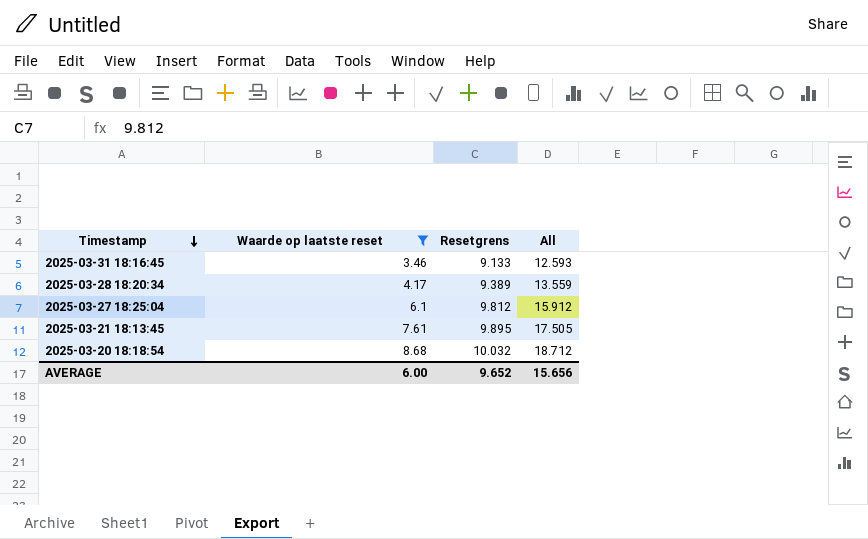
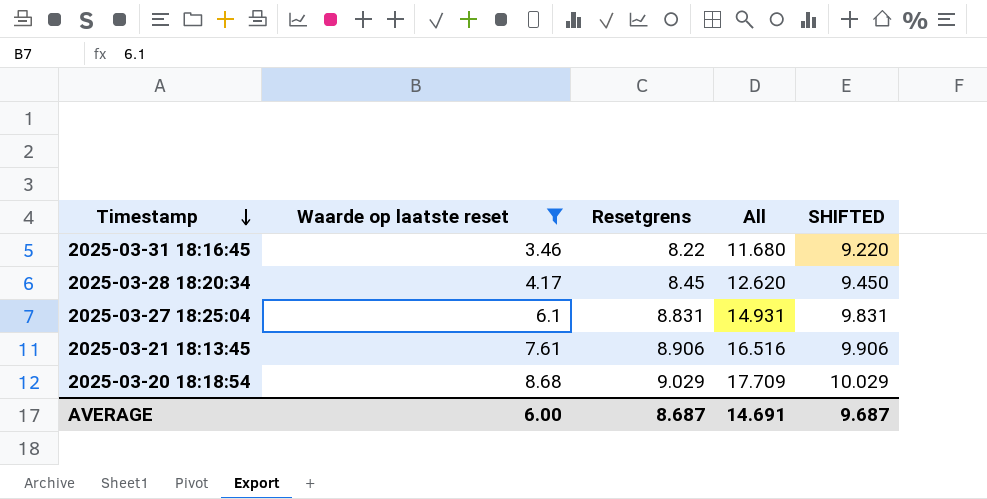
column SHIFTED | formula: none -> [Resetgrens] + 1
2025-03-31 18:16:45 | Resetgrens: 9.133 -> 8.22
2025-03-31 18:16:45 | All: 12.593 -> 11.680
2025-03-28 18:20:34 | Resetgrens: 9.389 -> 8.45
2025-03-28 18:20:34 | All: 13.559 -> 12.620
2025-03-27 18:25:04 | Resetgrens: 9.812 -> 8.831
2025-03-27 18:25:04 | All: 15.912 -> 14.931
2025-03-21 18:13:45 | Resetgrens: 9.895 -> 8.906
2025-03-21 18:13:45 | All: 17.505 -> 16.516
2025-03-20 18:18:54 | Resetgrens: 10.032 -> 9.029
2025-03-20 18:18:54 | All: 18.712 -> 17.709
AVERAGE | Resetgrens: 9.652 -> 8.687
AVERAGE | All: 15.656 -> 14.691

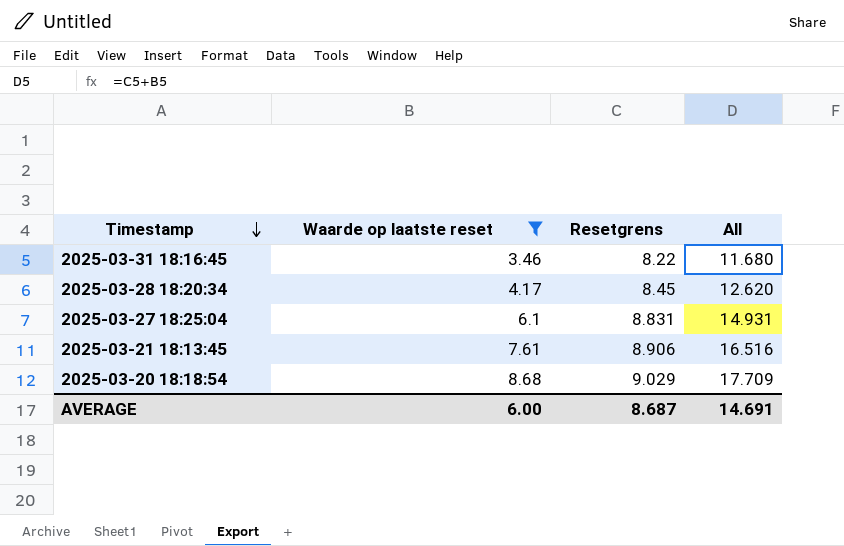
column SHIFTED | formula: [Resetgrens] + 1 -> none

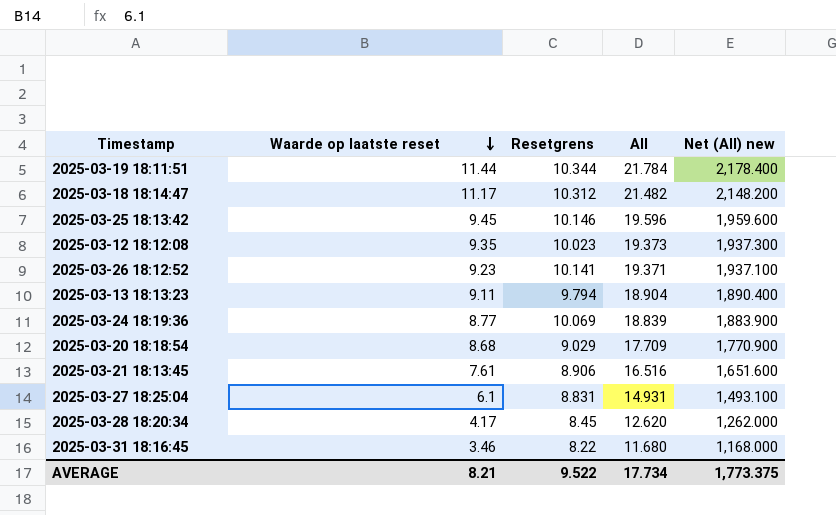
filter: Waarde op laatste reset <= 8.68 -> none
row order: Timestamp descending -> Waarde op laatste reset descending
column Net (All) new | formula: none -> [All] * 100
AVERAGE | Waarde op laatste reset: 6.00 -> 8.21
AVERAGE | Resetgrens: 8.687 -> 9.522
AVERAGE | All: 14.691 -> 17.734

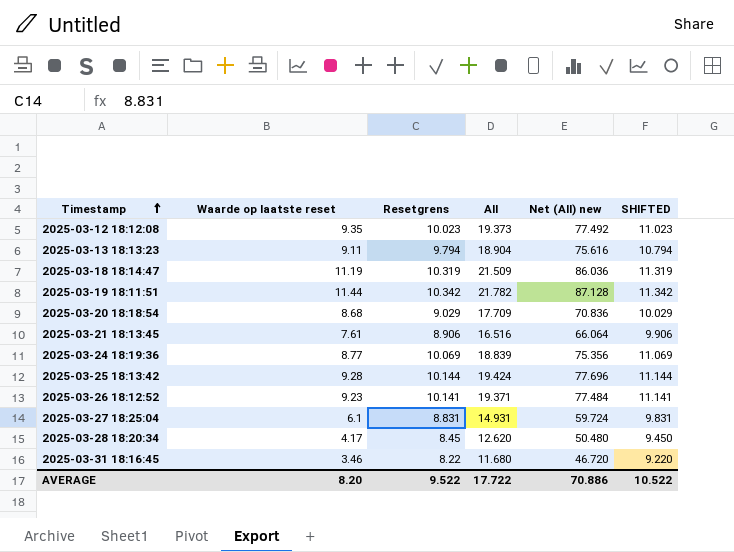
row order: Waarde op laatste reset descending -> Timestamp ascending
column Net (All) new | formula: [All] * 100 -> [All] * 4
column SHIFTED | formula: none -> [Resetgrens] + 1
2025-03-18 18:14:47 | Waarde op laatste reset: 11.17 -> 11.19
2025-03-18 18:14:47 | Resetgrens: 10.312 -> 10.319
2025-03-18 18:14:47 | All: 21.482 -> 21.509
2025-03-19 18:11:51 | Resetgrens: 10.344 -> 10.342
2025-03-19 18:11:51 | All: 21.784 -> 21.782
2025-03-25 18:13:42 | Waarde op laatste reset: 9.45 -> 9.28
2025-03-25 18:13:42 | Resetgrens: 10.146 -> 10.144
2025-03-25 18:13:42 | All: 19.596 -> 19.424
AVERAGE | Waarde op laatste reset: 8.21 -> 8.20
AVERAGE | All: 17.734 -> 17.722
AVERAGE | Net (All) new: 1,773.375 -> 70.886

